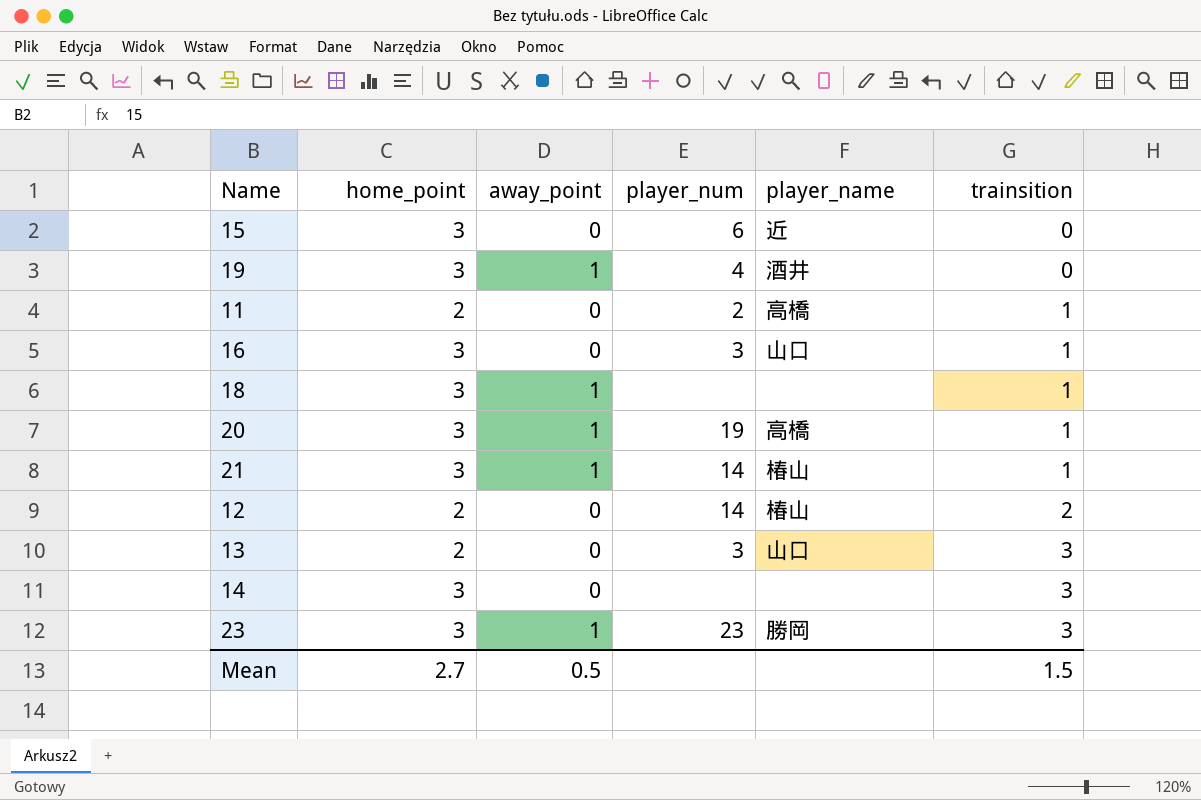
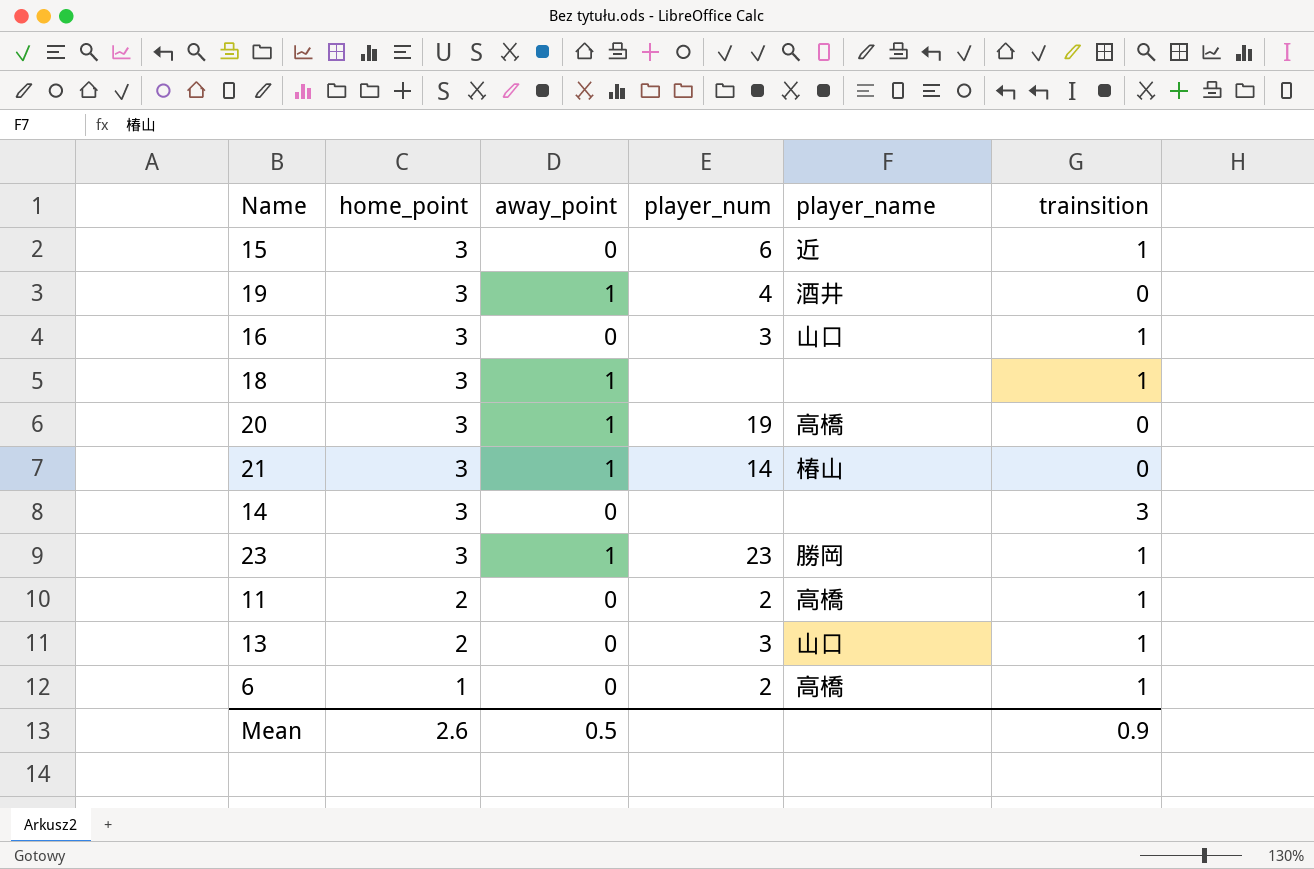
row order: trainsition ascending -> home_point descending
row 12: 2 | 0 | 14 | 椿山 | 2 -> none
15 | trainsition: 0 -> 1
20 | trainsition: 1 -> 0
21 | trainsition: 1 -> 0
23 | trainsition: 3 -> 1
13 | trainsition: 3 -> 1
row 6: none -> 1 | 0 | 2 | 高橋 | 1
Mean | home_point: 2.7 -> 2.6
Mean | trainsition: 1.5 -> 0.9

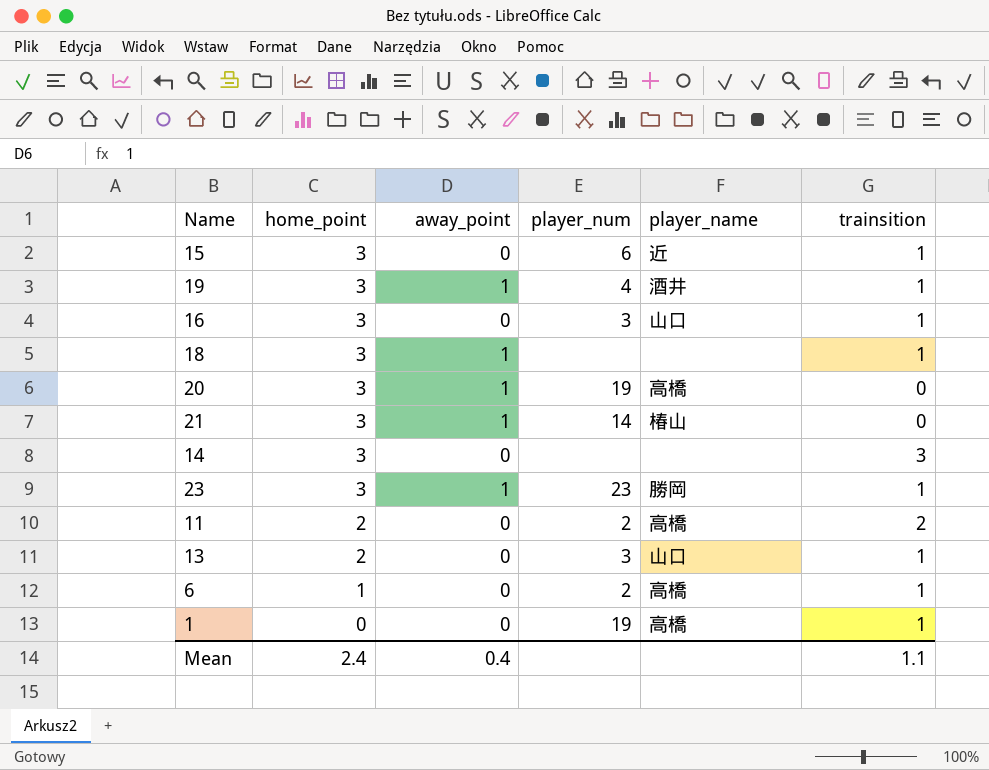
19 | trainsition: 0 -> 1
11 | trainsition: 1 -> 2
row 1: none -> 0 | 0 | 19 | 高橋 | 1
Mean | home_point: 2.6 -> 2.4
Mean | away_point: 0.5 -> 0.4
Mean | trainsition: 0.9 -> 1.1

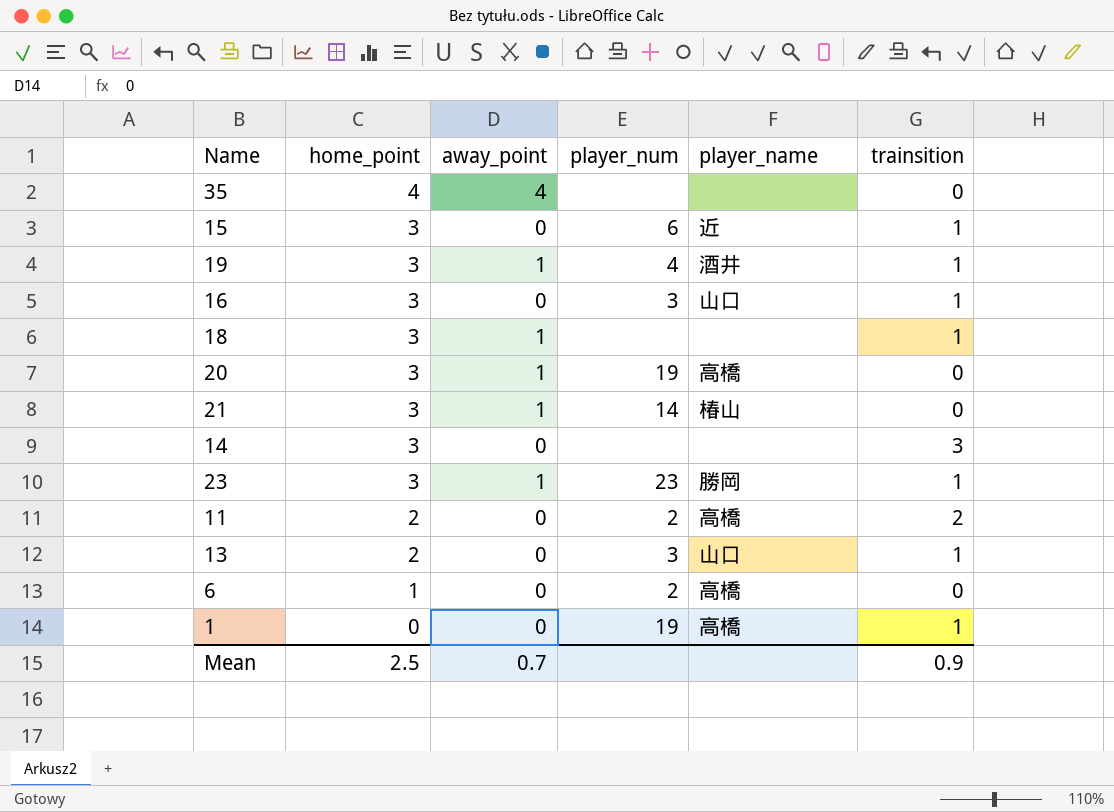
row 35: none -> 4 | 4 | none | none | 0
6 | trainsition: 1 -> 0
Mean | home_point: 2.4 -> 2.5
Mean | away_point: 0.4 -> 0.7
Mean | trainsition: 1.1 -> 0.9

